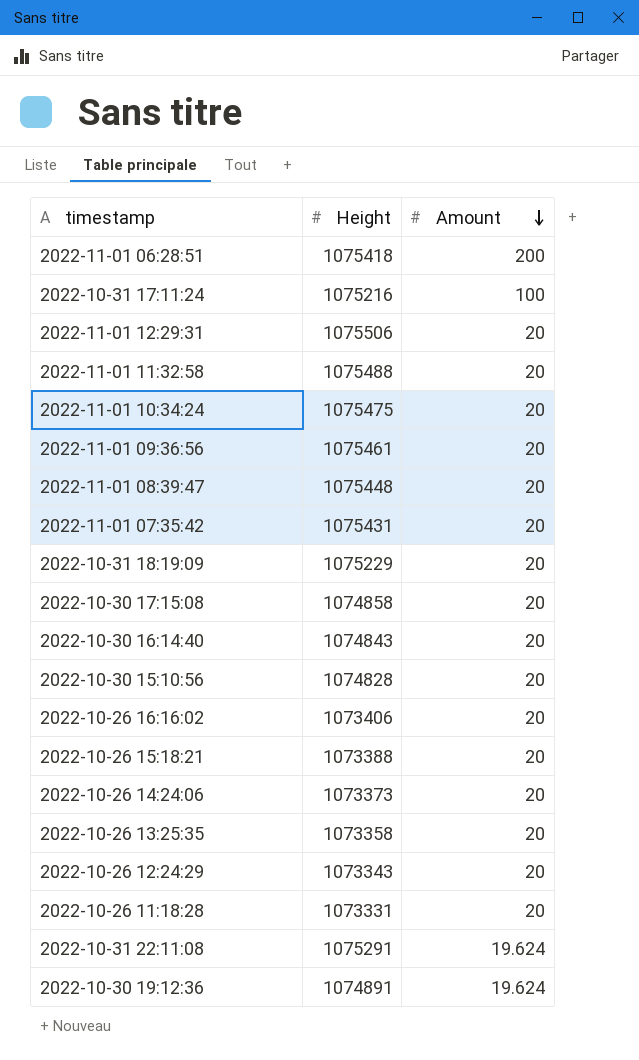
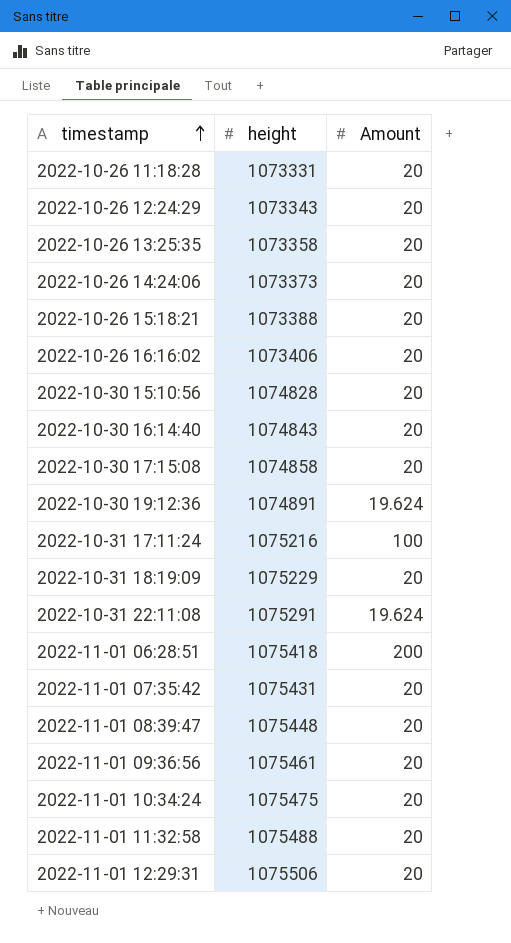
row order: Amount descending -> timestamp ascending
column name: Height -> height

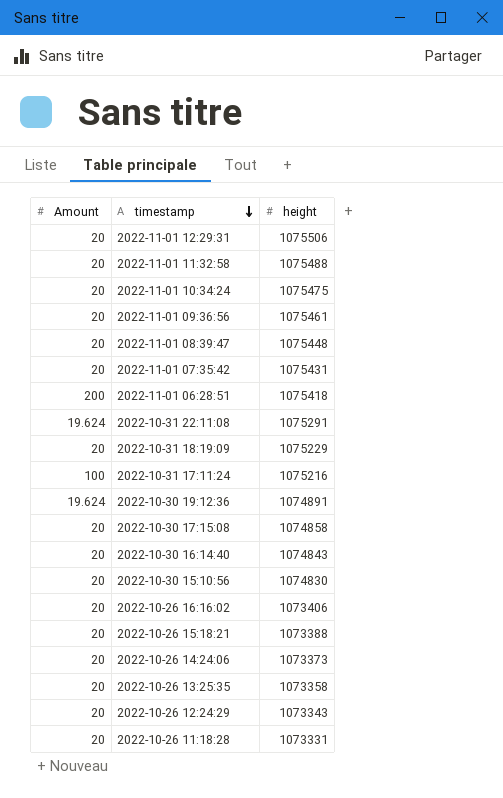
row order: timestamp ascending -> timestamp descending
column Amount | position: 3 -> 1
2022-10-30 15:10:56 | height: 1074828 -> 1074830

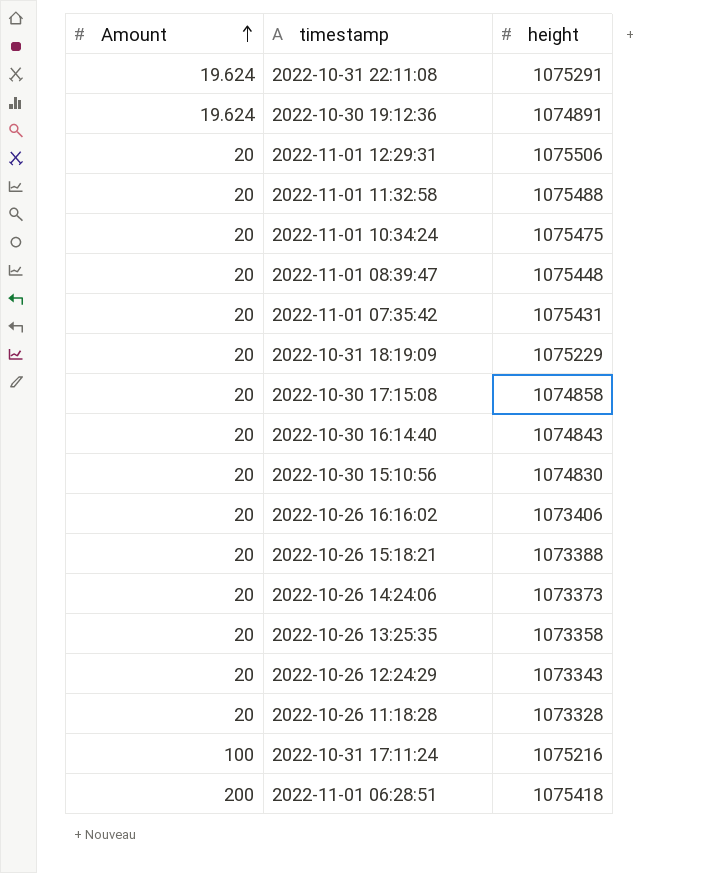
row order: timestamp descending -> Amount ascending
row 2022-11-01 09:36:56: 20 | 1075461 -> none
2022-10-26 11:18:28 | height: 1073331 -> 1073328

